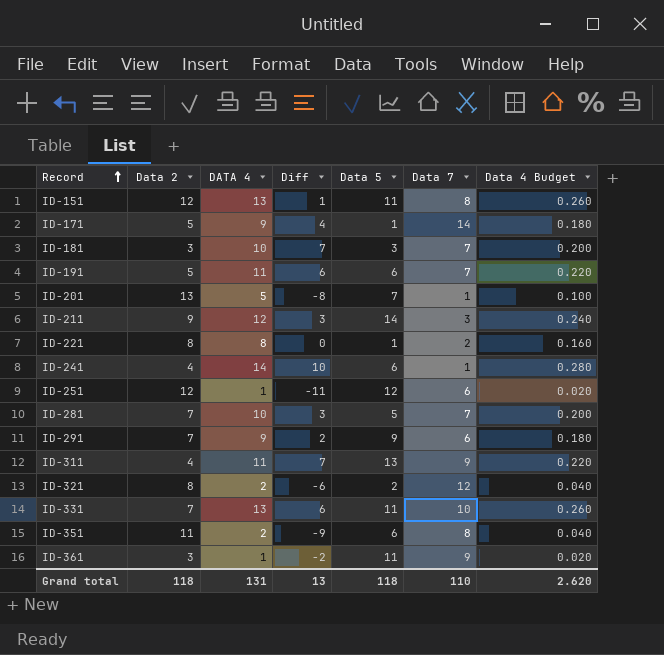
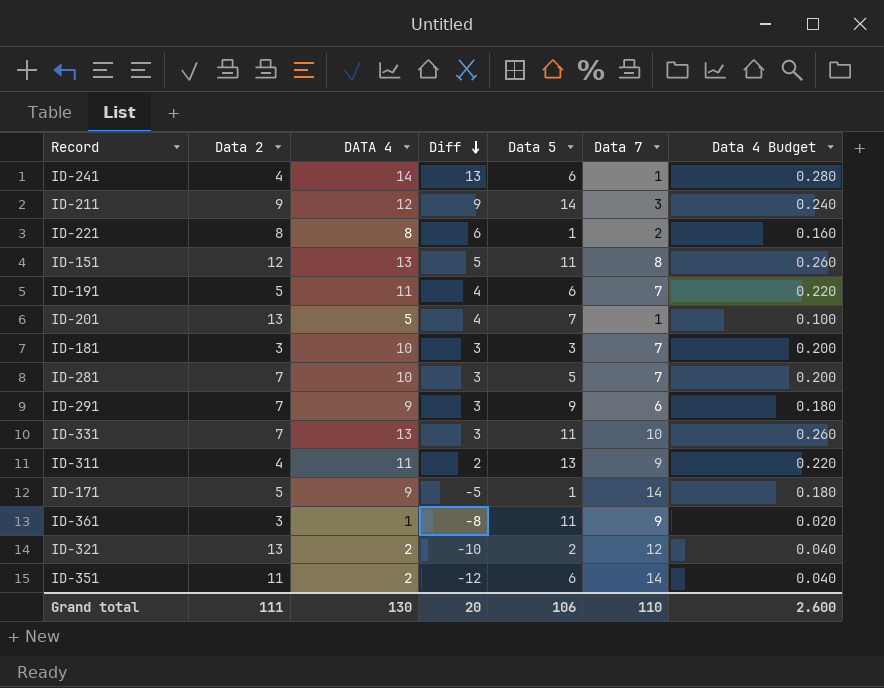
row order: Record ascending -> Diff descending
column Diff | formula: [DATA 4] - [Data 2] -> [DATA 4] - [Data 7]
row ID-251: 12 | 1 | -11 | 12 | 6 | 0.020 -> none
ID-321 | Data 2: 8 -> 13
ID-351 | Data 7: 8 -> 14
Grand total | Data 2: 118 -> 111
Grand total | DATA 4: 131 -> 130
Grand total | Diff: 13 -> 20
Grand total | Data 5: 118 -> 106
Grand total | Data 4 Budget: 2.620 -> 2.600

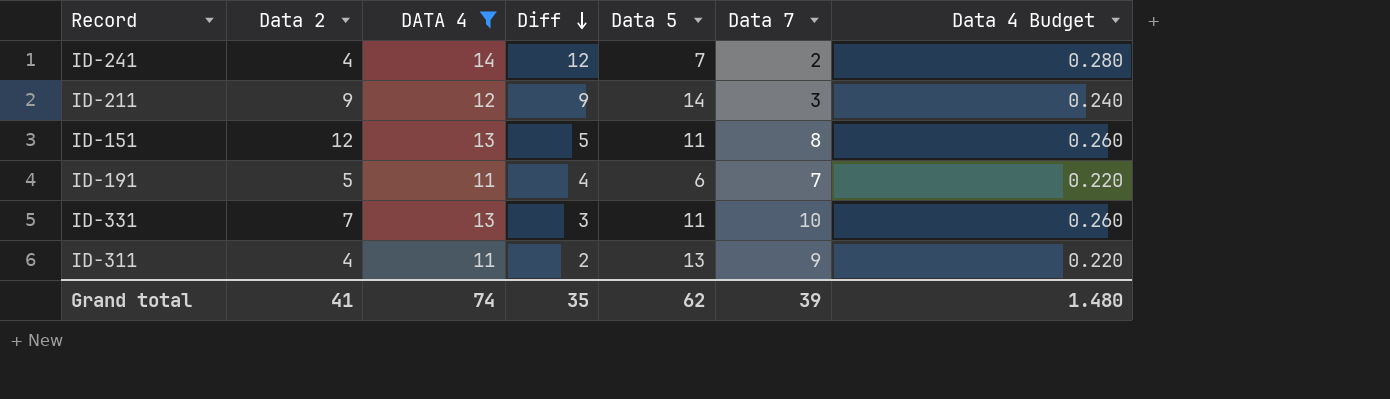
filter: none -> DATA 4 >= 11
ID-241 | Diff: 13 -> 12
ID-241 | Data 5: 6 -> 7
ID-241 | Data 7: 1 -> 2
Grand total | Data 2: 111 -> 41
Grand total | DATA 4: 130 -> 74
Grand total | Diff: 20 -> 35
Grand total | Data 5: 106 -> 62
Grand total | Data 7: 110 -> 39
Grand total | Data 4 Budget: 2.600 -> 1.480

